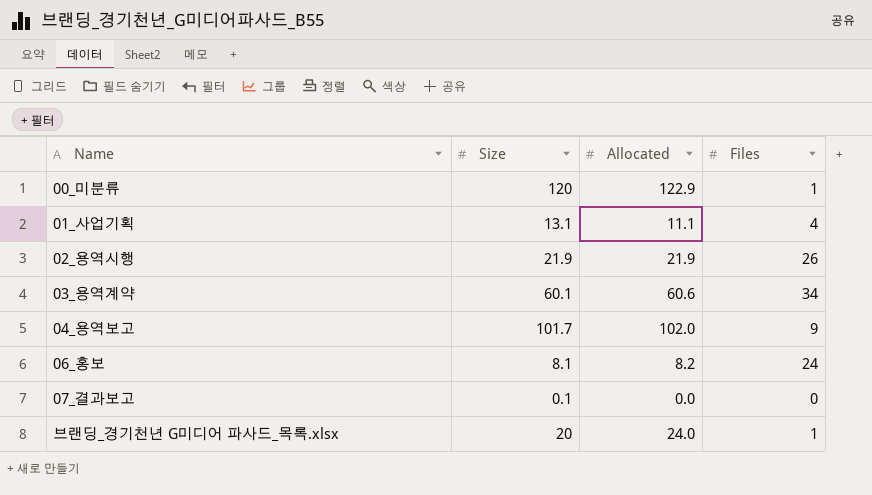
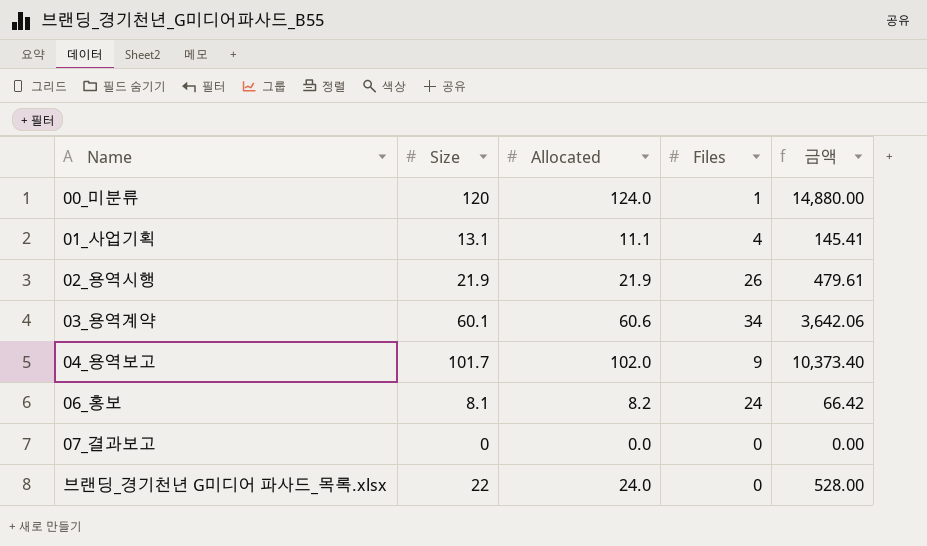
column 금액 | formula: none -> [Size] * [Allocated]
00_미분류 | Allocated: 122.9 -> 124.0
07_결과보고 | Size: 0.1 -> 0
브랜딩_경기천년 G미디어 파사드_목록.xlsx | Size: 20 -> 22
브랜딩_경기천년 G미디어 파사드_목록.xlsx | Files: 1 -> 0

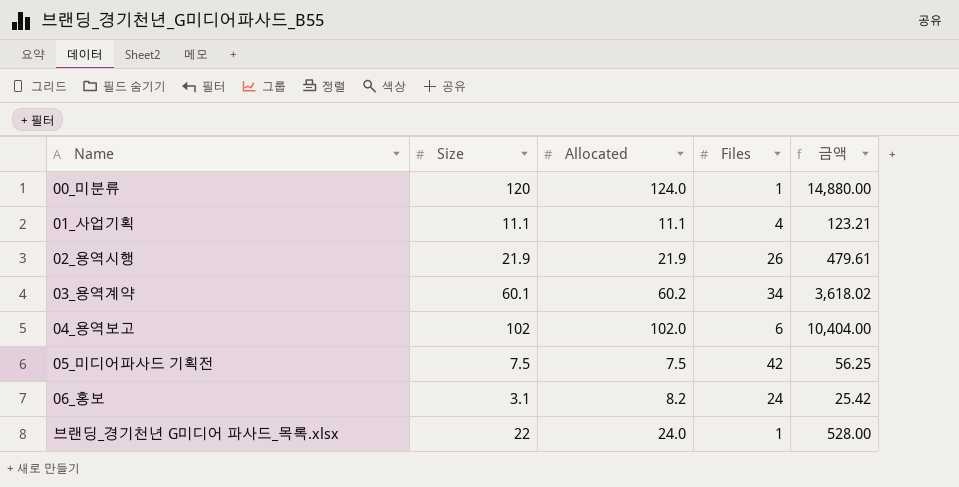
row 07_결과보고: 0 | 0.0 | 0 | 0.00 -> none
01_사업기획 | Size: 13.1 -> 11.1
01_사업기획 | 금액: 145.41 -> 123.21
03_용역계약 | Allocated: 60.6 -> 60.2
03_용역계약 | 금액: 3,642.06 -> 3,618.02
04_용역보고 | Size: 101.7 -> 102
04_용역보고 | Files: 9 -> 6
04_용역보고 | 금액: 10,373.40 -> 10,404.00
row 05_미디어파사드 기획전: none -> 7.5 | 7.5 | 42 | 56.25
06_홍보 | Size: 8.1 -> 3.1
06_홍보 | 금액: 66.42 -> 25.42
브랜딩_경기천년 G미디어 파사드_목록.xlsx | Files: 0 -> 1

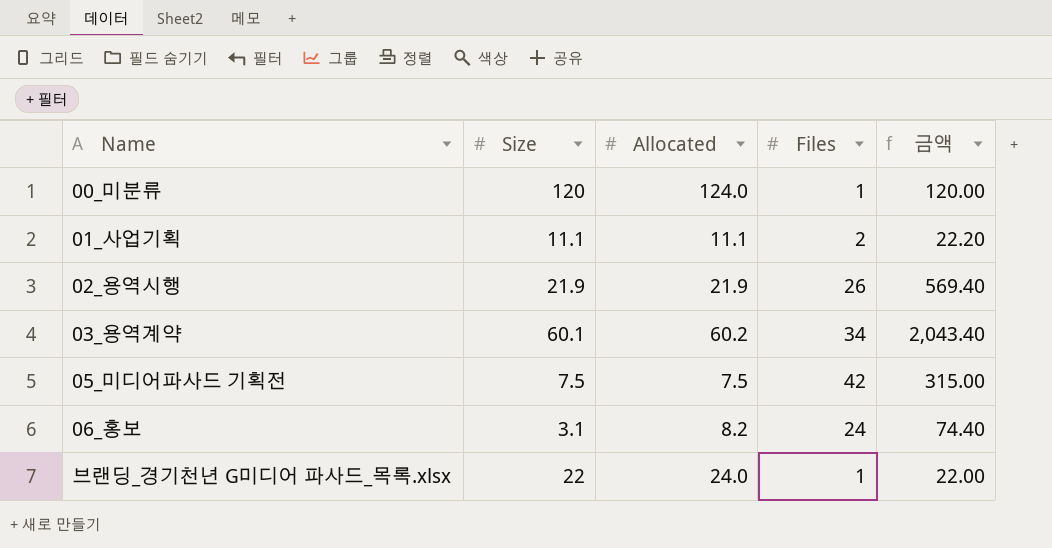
column 금액 | formula: [Size] * [Allocated] -> [Size] * [Files]
row 04_용역보고: 102 | 102.0 | 6 | 10,404.00 -> none
01_사업기획 | Files: 4 -> 2

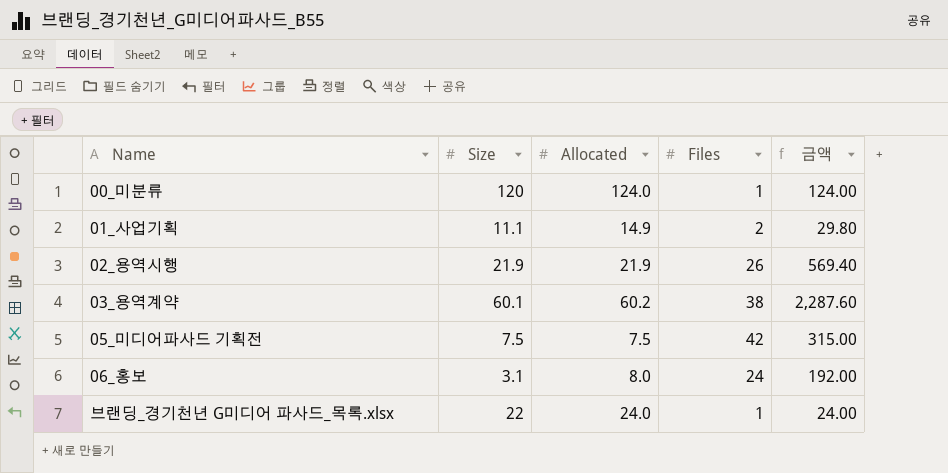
column 금액 | formula: [Size] * [Files] -> [Allocated] * [Files]
01_사업기획 | Allocated: 11.1 -> 14.9
03_용역계약 | Files: 34 -> 38
06_홍보 | Allocated: 8.2 -> 8.0

